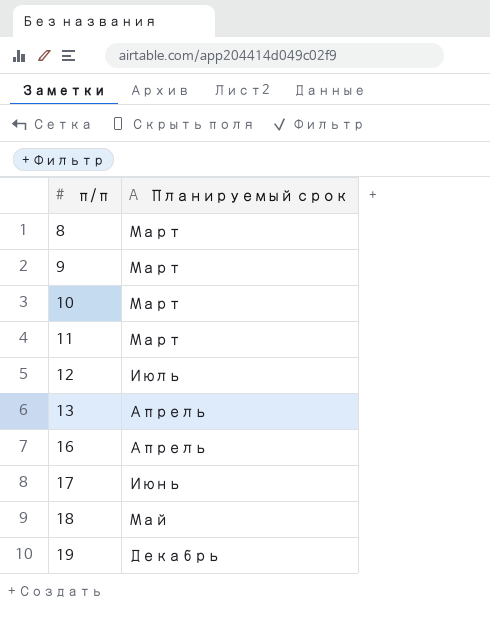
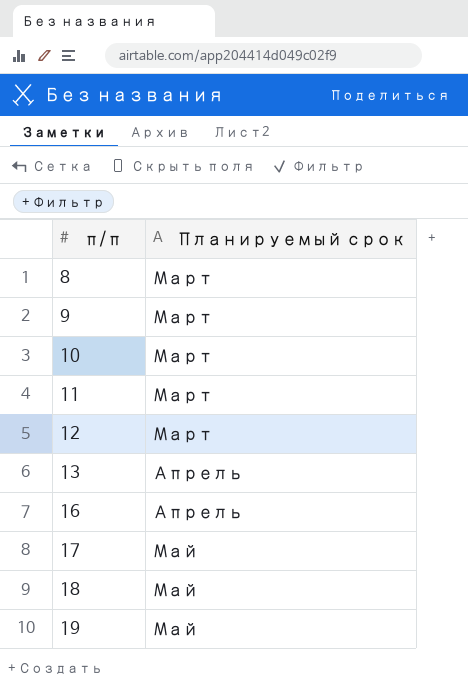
12 | Планируемый срок: Июль -> Март
17 | Планируемый срок: Июнь -> Май
19 | Планируемый срок: Декабрь -> Май

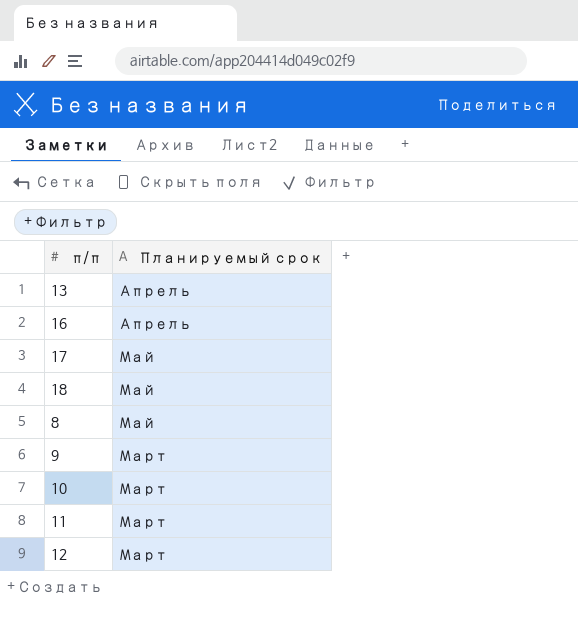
row order: п/п ascending -> Планируемый срок ascending
row 19: Май -> none
8 | Планируемый срок: Март -> Май

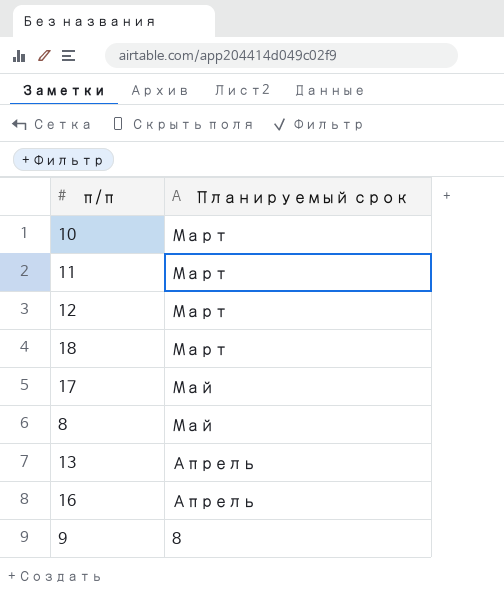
row order: Планируемый срок ascending -> Планируемый срок descending
18 | Планируемый срок: Май -> Март
9 | Планируемый срок: Март -> 8

